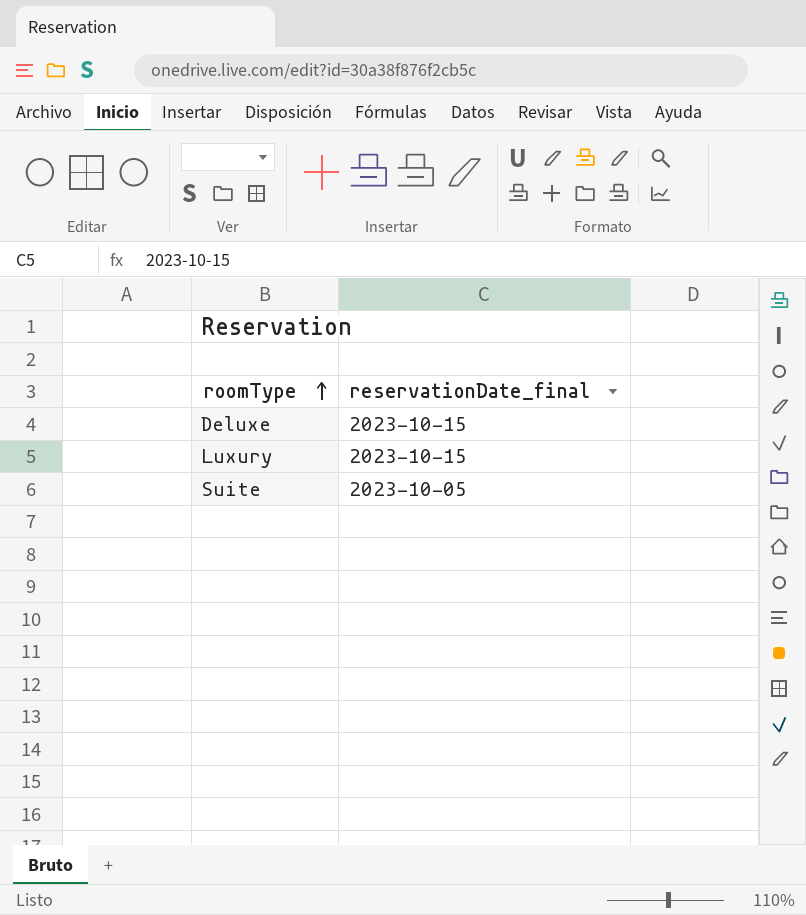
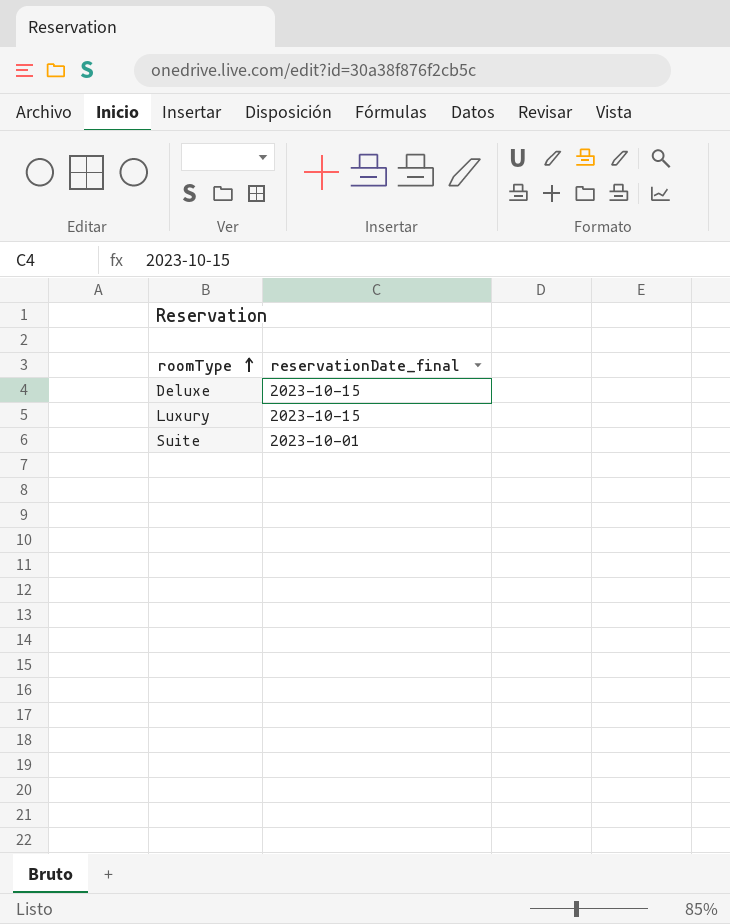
Suite | reservationDate_final: 2023-10-05 -> 2023-10-01

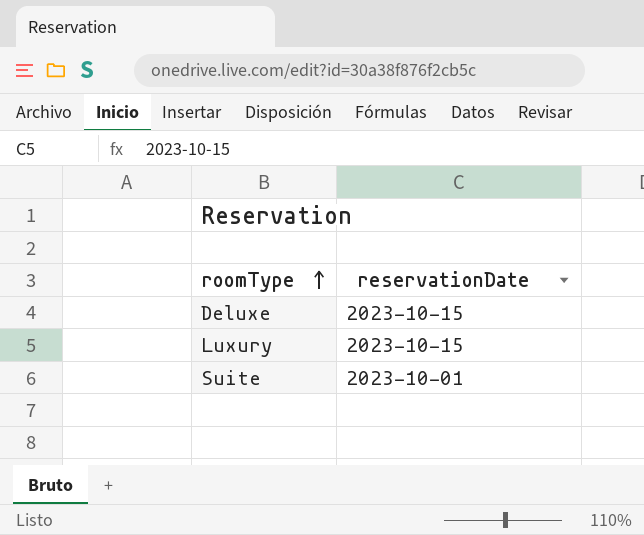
column name: reservationDate_final -> reservationDate

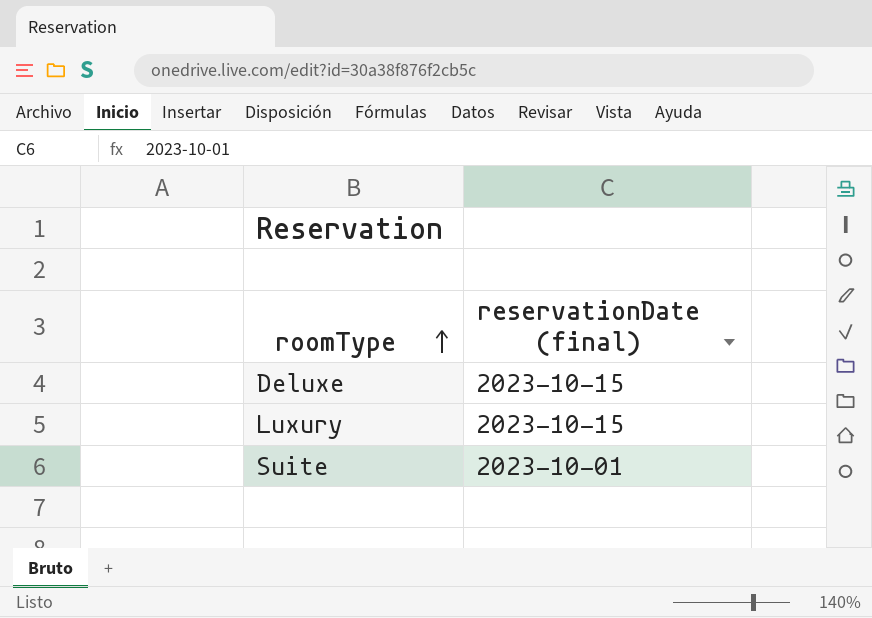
column name: reservationDate -> reservationDate (final)

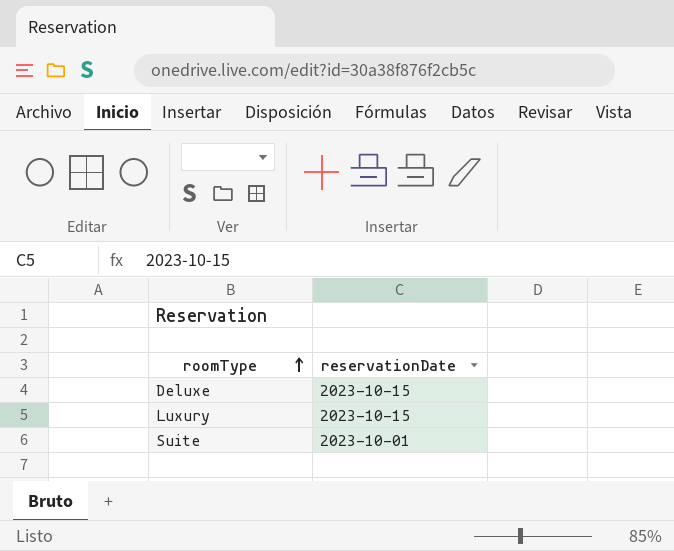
column name: reservationDate (final) -> reservationDate

